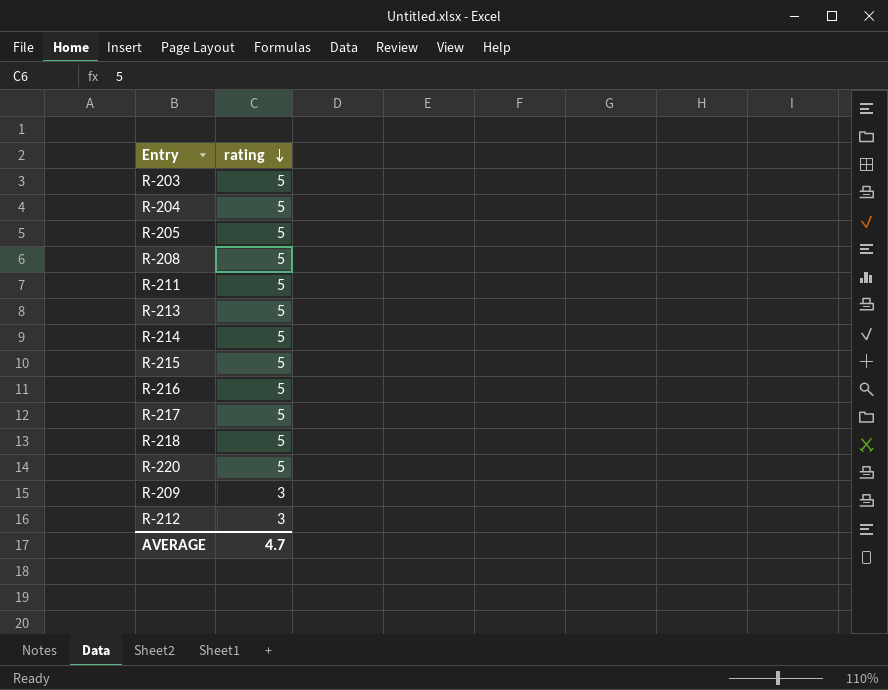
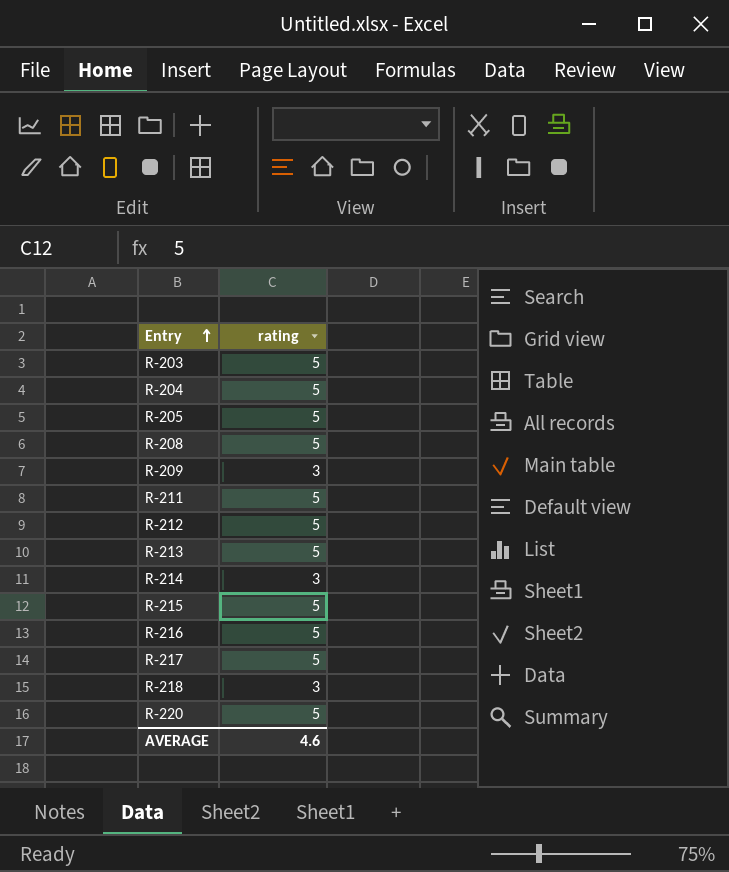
row order: rating descending -> Entry ascending
R-212 | rating: 3 -> 5
R-214 | rating: 5 -> 3
R-218 | rating: 5 -> 3
AVERAGE | rating: 4.7 -> 4.6

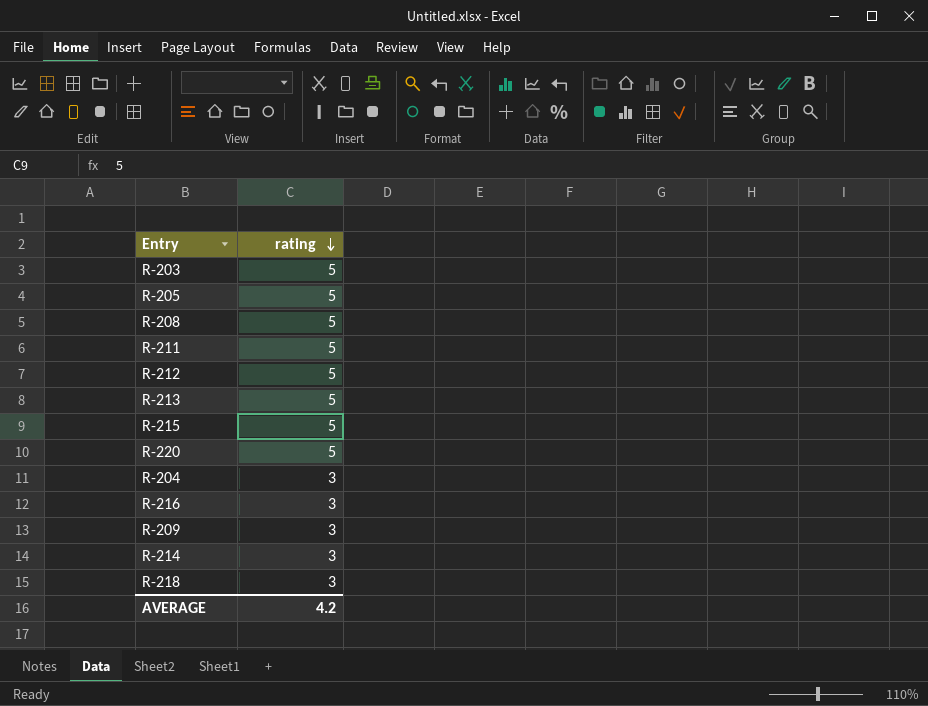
row order: Entry ascending -> rating descending
row R-217: 5 -> none
R-204 | rating: 5 -> 3
R-216 | rating: 5 -> 3
AVERAGE | rating: 4.6 -> 4.2

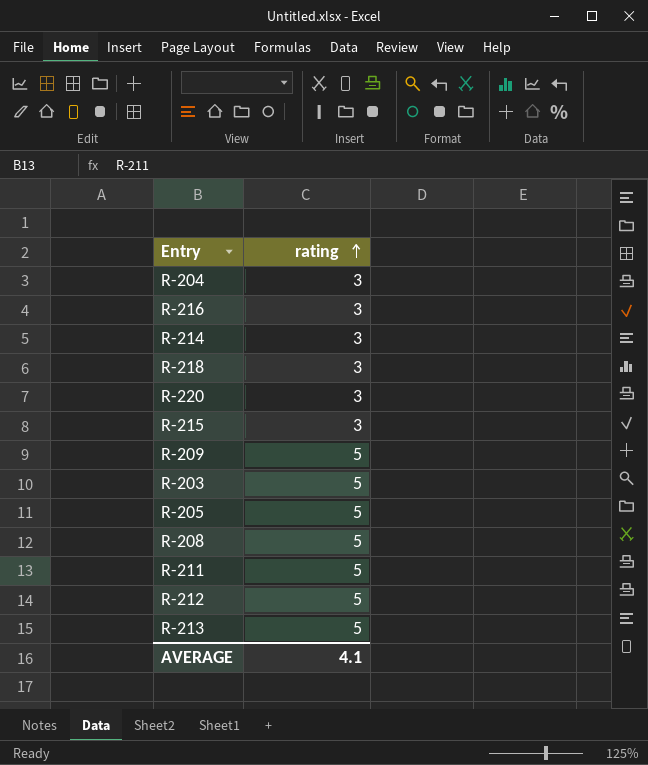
row order: rating descending -> rating ascending
R-220 | rating: 5 -> 3
R-215 | rating: 5 -> 3
R-209 | rating: 3 -> 5
AVERAGE | rating: 4.2 -> 4.1

